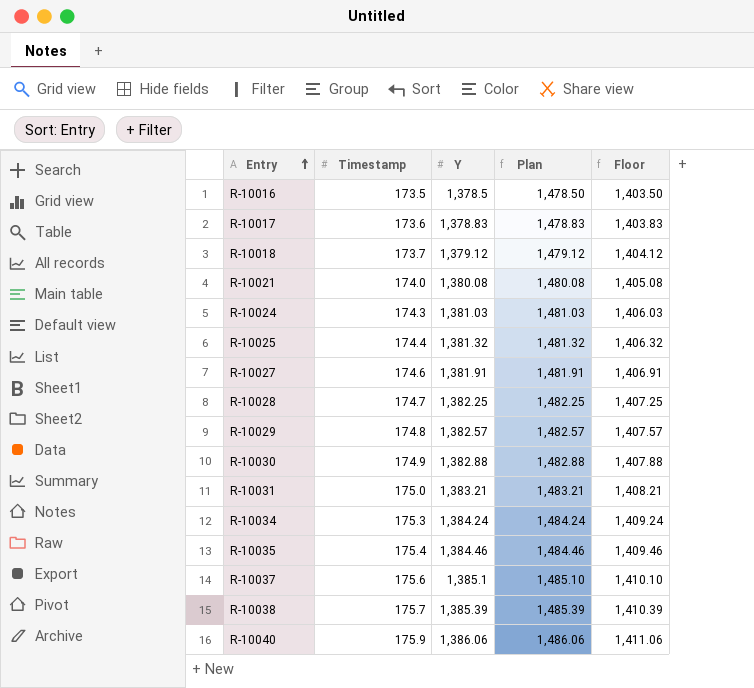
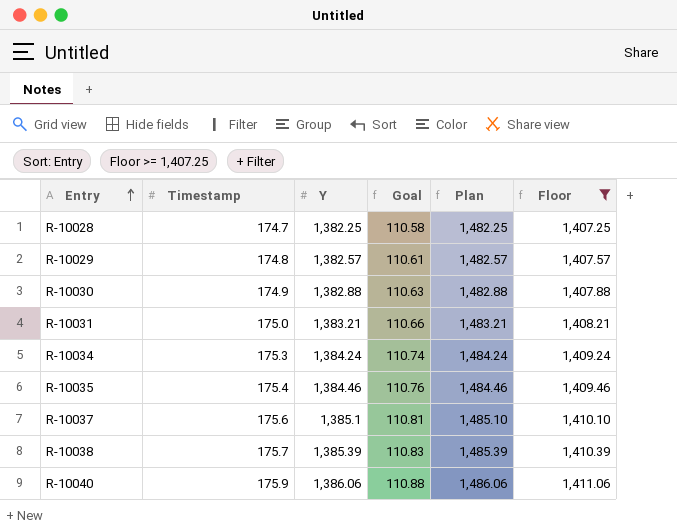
filter: none -> Floor >= 1,407.25
column Goal | formula: none -> [Y] * 0.08

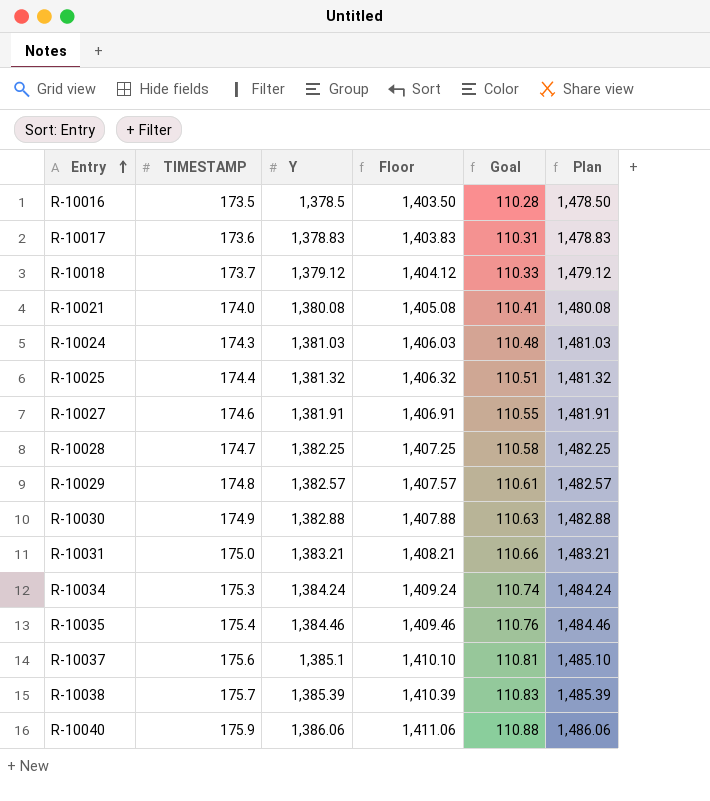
filter: Floor >= 1,407.25 -> none
column name: Timestamp -> TIMESTAMP
column Floor | position: 6 -> 4

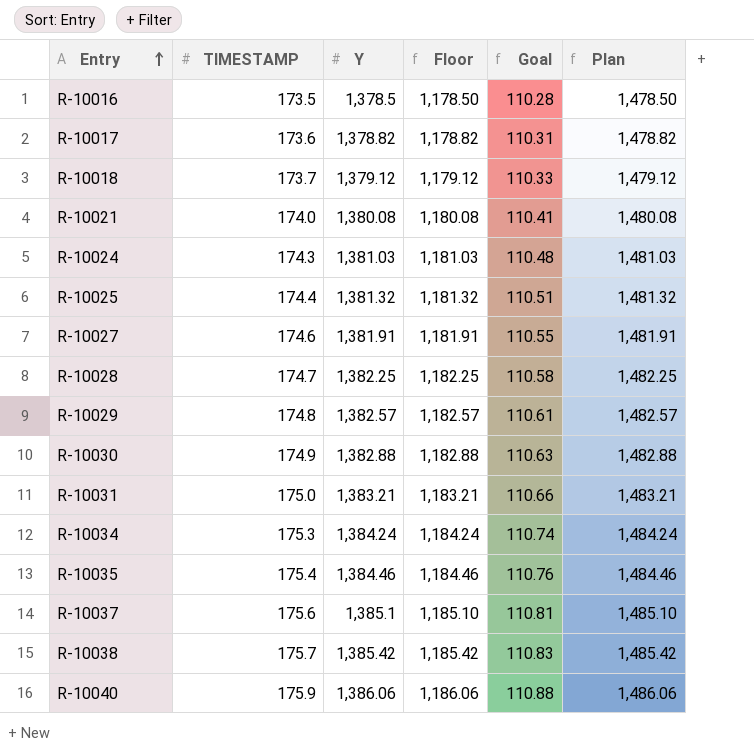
column Floor | formula: [Y] + 25 -> [Y] - 200
R-10017 | Y: 1,378.83 -> 1,378.82
R-10017 | Plan: 1,478.83 -> 1,478.82
R-10038 | Y: 1,385.39 -> 1,385.42
R-10038 | Plan: 1,485.39 -> 1,485.42

